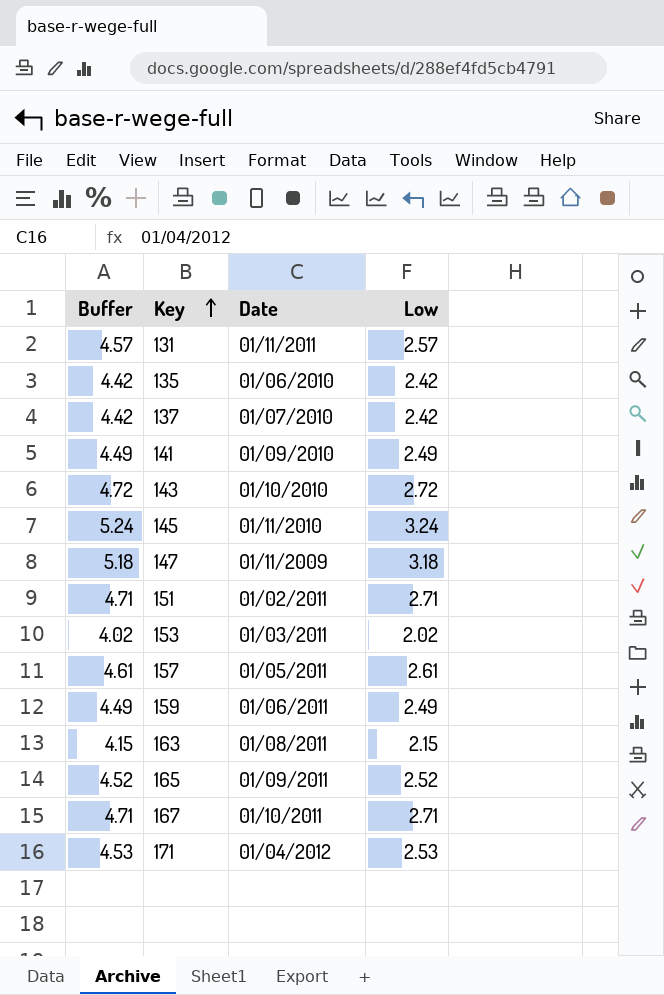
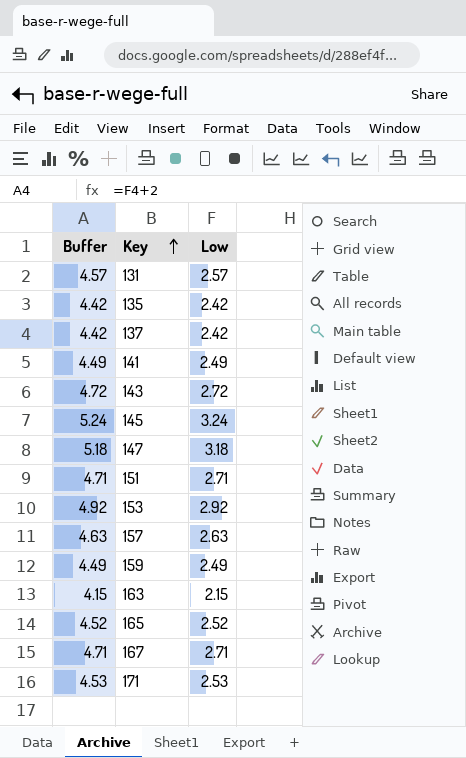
column Date | position: 3 -> none
153 | Buffer: 4.02 -> 4.92
153 | Low: 2.02 -> 2.92
157 | Buffer: 4.61 -> 4.63
157 | Low: 2.61 -> 2.63

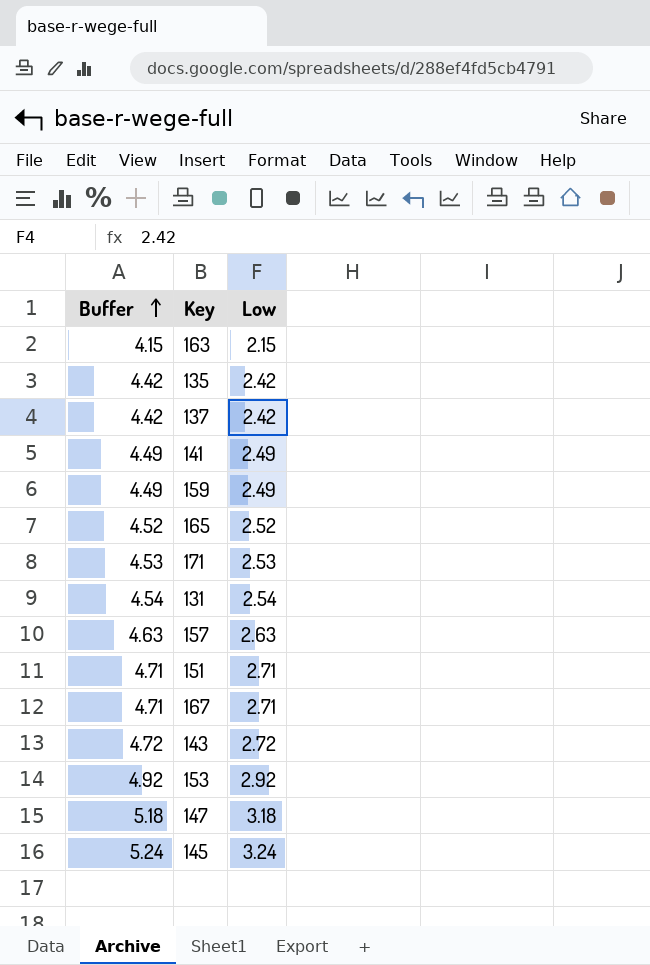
row order: Key ascending -> Buffer ascending
131 | Buffer: 4.57 -> 4.54
131 | Low: 2.57 -> 2.54

